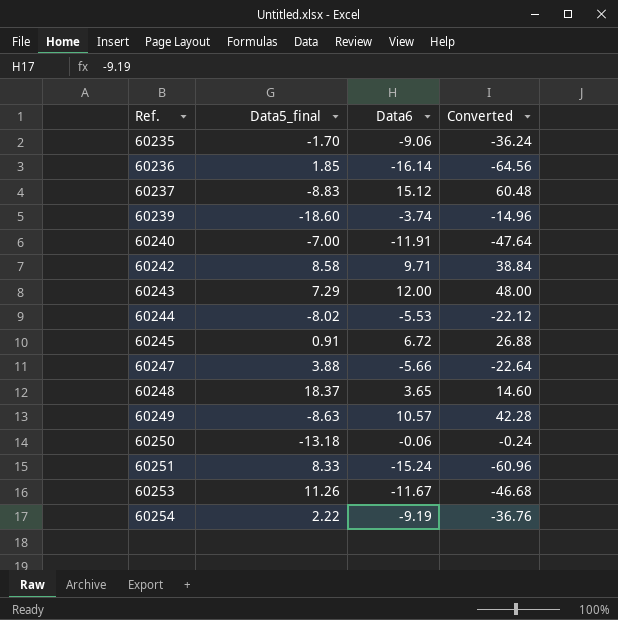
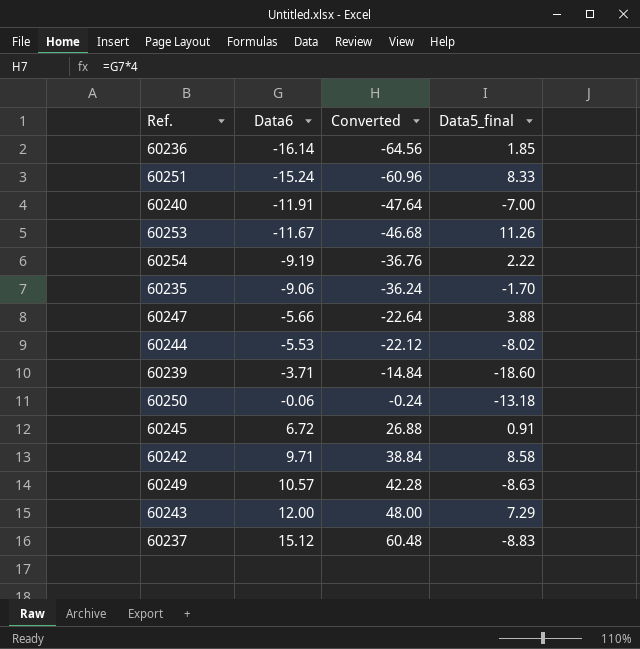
row order: Ref. ascending -> Data6 ascending
column Data5_final | position: 2 -> 4
row 60248: 18.37 | 3.65 | 14.60 -> none
60239 | Data6: -3.74 -> -3.71
60239 | Converted: -14.96 -> -14.84

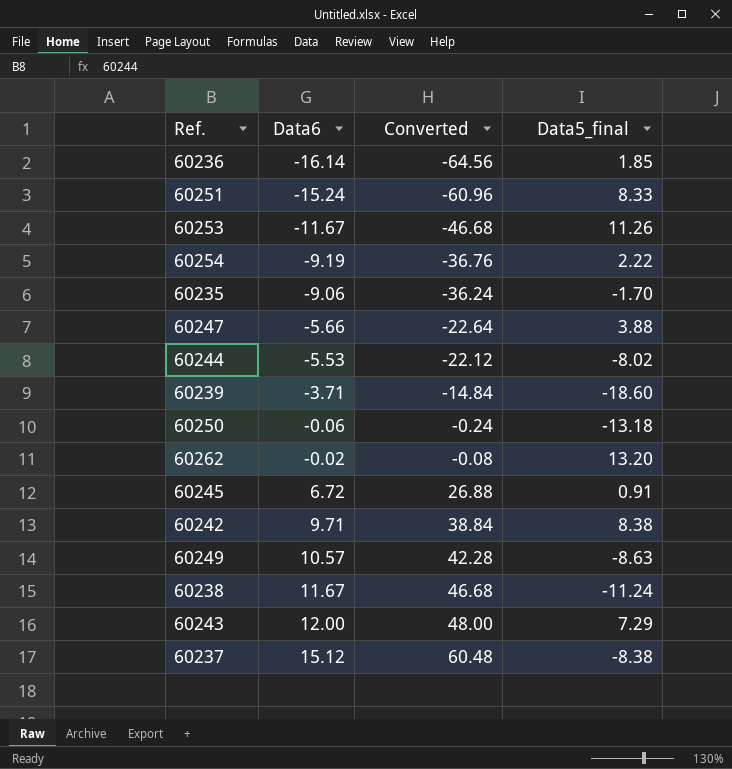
row 60240: -11.91 | -47.64 | -7.00 -> none
row 60262: none -> -0.02 | -0.08 | 13.20
60242 | Data5_final: 8.58 -> 8.38
row 60238: none -> 11.67 | 46.68 | -11.24
60237 | Data5_final: -8.83 -> -8.38

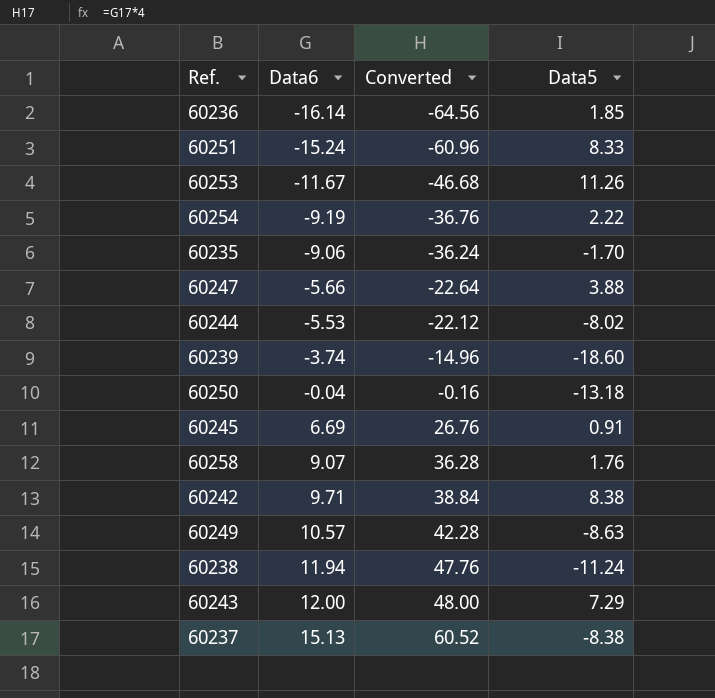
column name: Data5_final -> Data5
row 60262: -0.02 | -0.08 | 13.20 -> none
60239 | Data6: -3.71 -> -3.74
60239 | Converted: -14.84 -> -14.96
60250 | Data6: -0.06 -> -0.04
60250 | Converted: -0.24 -> -0.16
60245 | Data6: 6.72 -> 6.69
60245 | Converted: 26.88 -> 26.76
row 60258: none -> 9.07 | 36.28 | 1.76
60238 | Data6: 11.67 -> 11.94
60238 | Converted: 46.68 -> 47.76
60237 | Data6: 15.12 -> 15.13
60237 | Converted: 60.48 -> 60.52

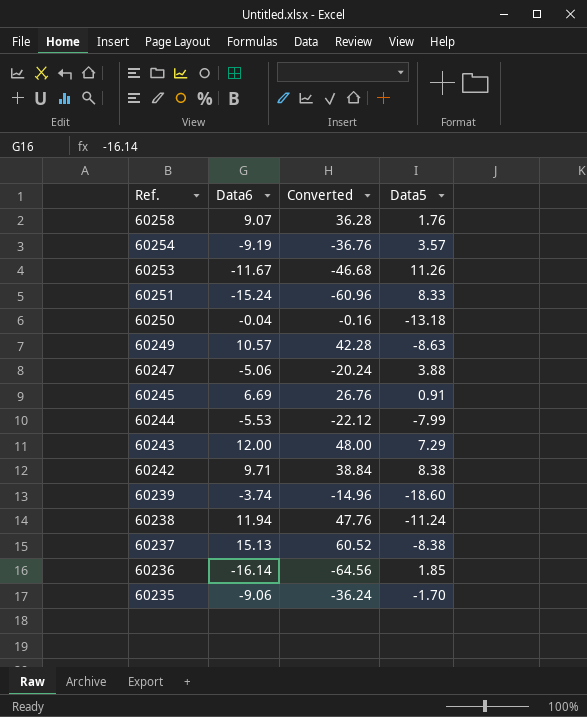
row order: Data6 ascending -> Ref. descending
60254 | Data5: 2.22 -> 3.57
60247 | Data6: -5.66 -> -5.06
60247 | Converted: -22.64 -> -20.24
60244 | Data5: -8.02 -> -7.99

